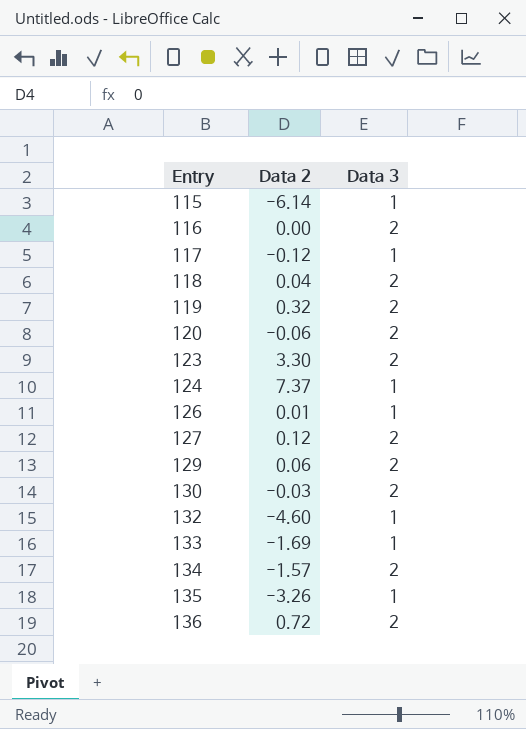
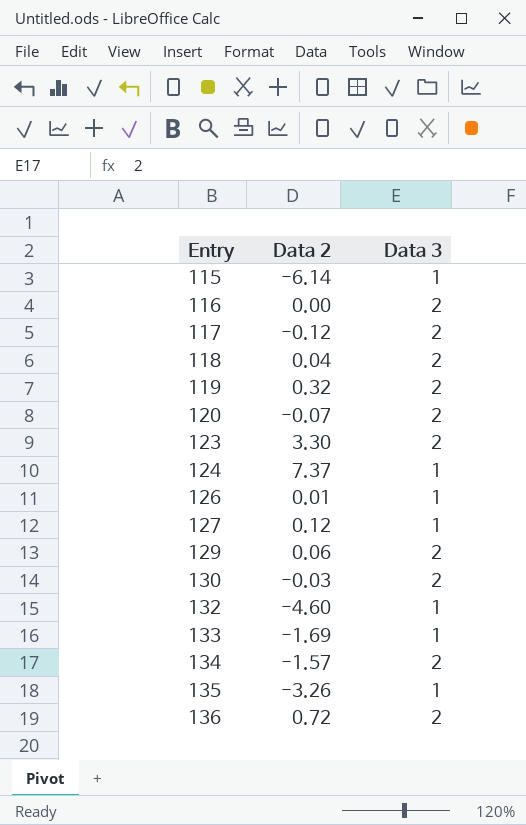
117 | Data 3: 1 -> 2
120 | Data 2: -0.06 -> -0.07
127 | Data 3: 2 -> 1

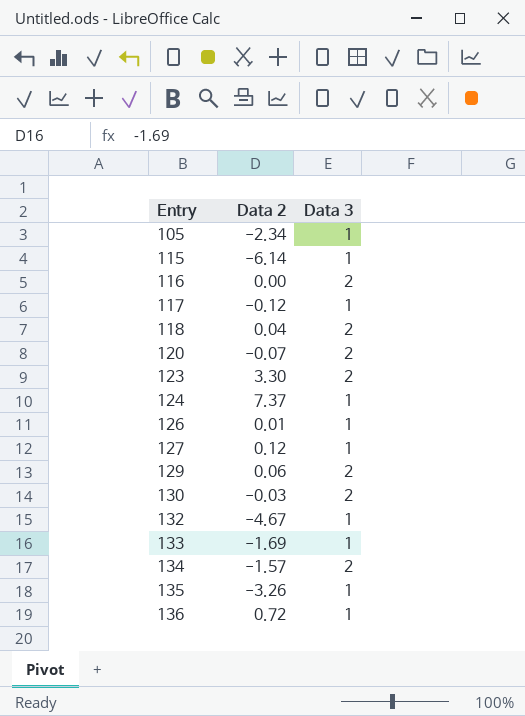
row 119: 0.32 | 2 -> none
row 105: none -> -2.34 | 1
117 | Data 3: 2 -> 1
132 | Data 2: -4.60 -> -4.67
136 | Data 3: 2 -> 1

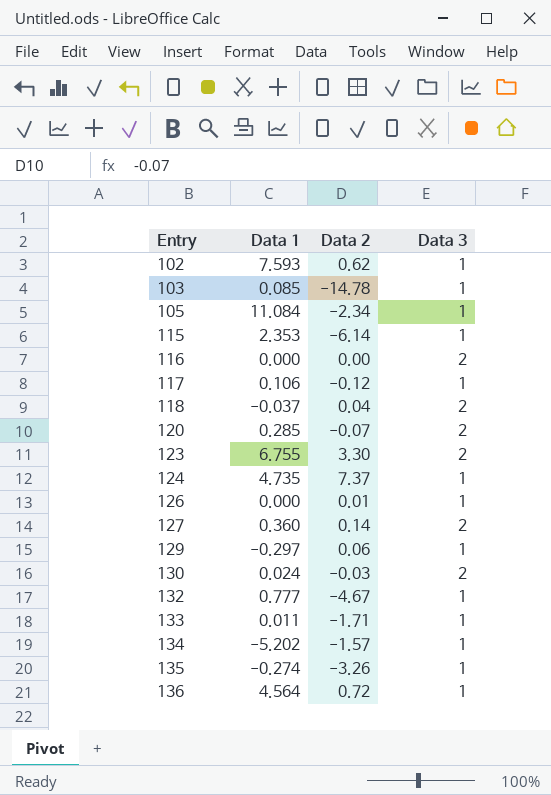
column Data 1 | position: none -> 2
row 102: none -> 7.593 | 0.62 | 1
row 103: none -> 0.085 | -14.78 | 1
127 | Data 2: 0.12 -> 0.14
127 | Data 3: 1 -> 2
129 | Data 3: 2 -> 1
133 | Data 2: -1.69 -> -1.71
134 | Data 3: 2 -> 1

